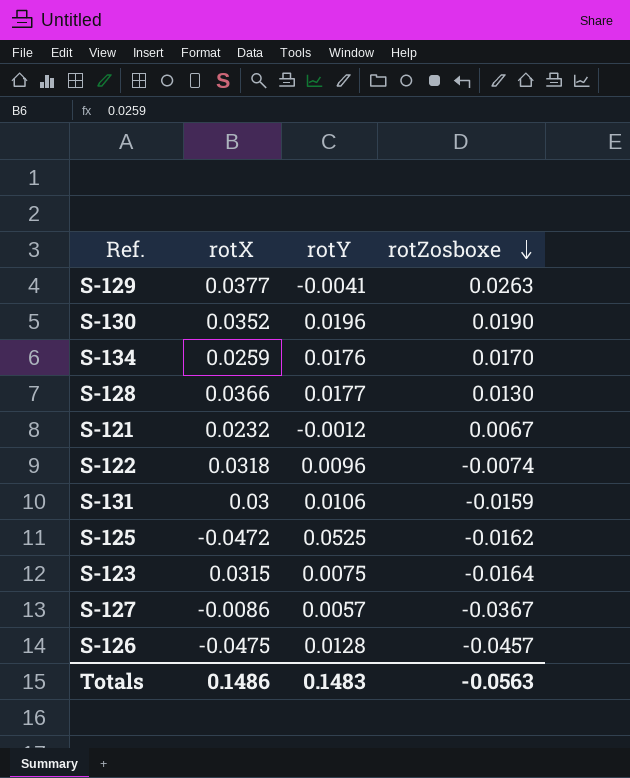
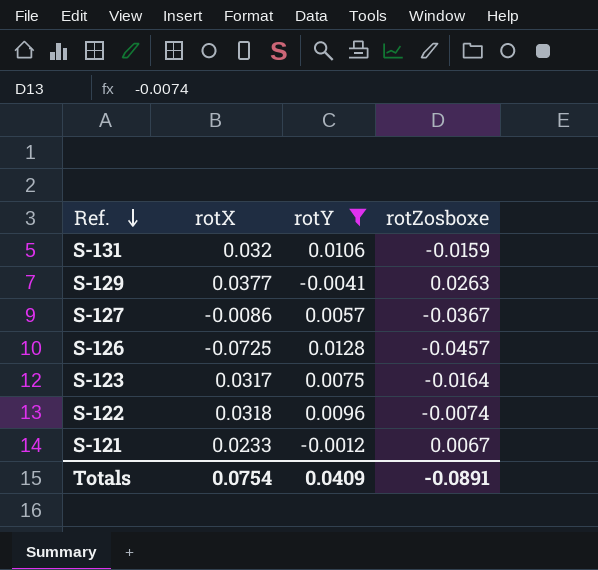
filter: none -> rotY <= 0.0128
row order: rotZosboxe descending -> Ref. descending
S-131 | rotX: 0.03 -> 0.032
S-126 | rotX: -0.0475 -> -0.0725
S-123 | rotX: 0.0315 -> 0.0317
S-121 | rotX: 0.0232 -> 0.0233
Totals | rotX: 0.1486 -> 0.0754
Totals | rotY: 0.1483 -> 0.0409
Totals | rotZosboxe: -0.0563 -> -0.0891

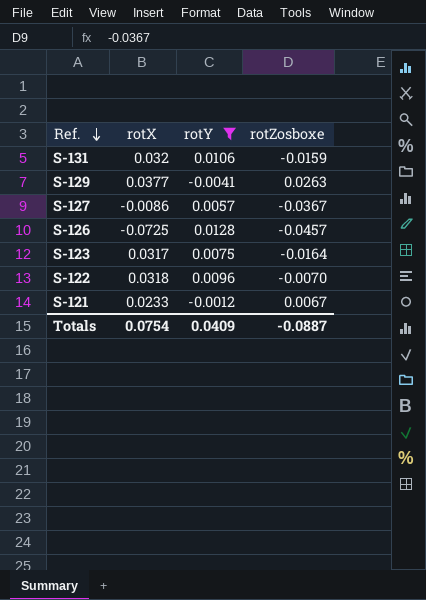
S-122 | rotZosboxe: -0.0074 -> -0.0070
Totals | rotZosboxe: -0.0891 -> -0.0887

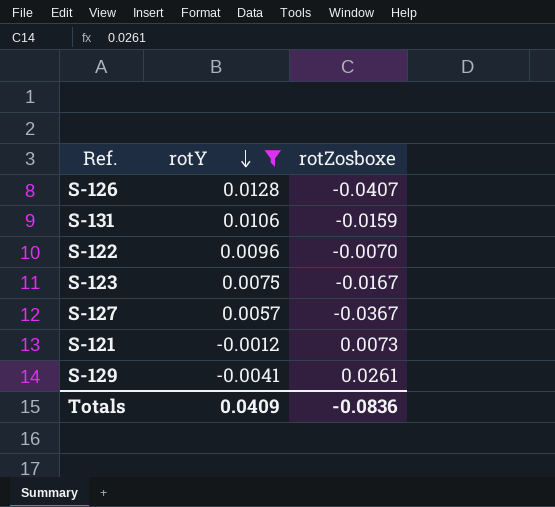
row order: Ref. descending -> rotY descending
column rotX | position: 2 -> none
S-126 | rotZosboxe: -0.0457 -> -0.0407
S-123 | rotZosboxe: -0.0164 -> -0.0167
S-121 | rotZosboxe: 0.0067 -> 0.0073
S-129 | rotZosboxe: 0.0263 -> 0.0261
Totals | rotZosboxe: -0.0887 -> -0.0836

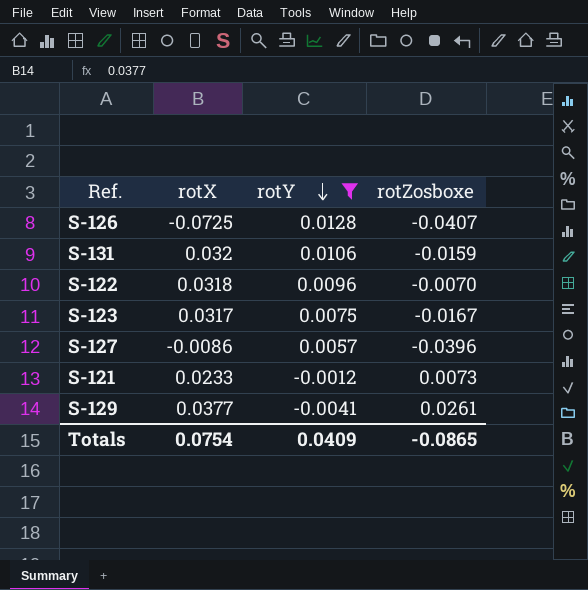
column rotX | position: none -> 2
S-127 | rotZosboxe: -0.0367 -> -0.0396
Totals | rotZosboxe: -0.0836 -> -0.0865

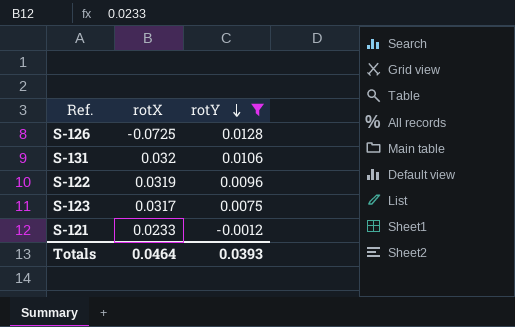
column rotZosboxe | position: 4 -> none
row S-127: -0.0086 | 0.0057 | -0.0396 -> none
row S-129: 0.0377 | -0.0041 | 0.0261 -> none
S-122 | rotX: 0.0318 -> 0.0319
Totals | rotX: 0.0754 -> 0.0464
Totals | rotY: 0.0409 -> 0.0393

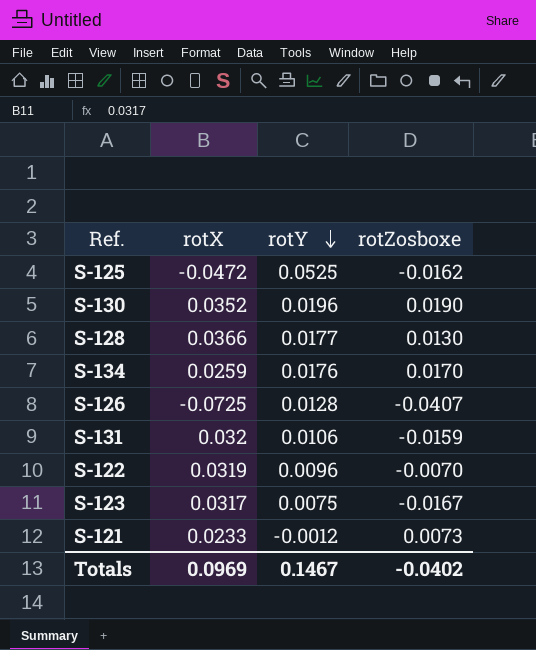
filter: rotY <= 0.0128 -> none
column rotZosboxe | position: none -> 4
Totals | rotX: 0.0464 -> 0.0969
Totals | rotY: 0.0393 -> 0.1467

